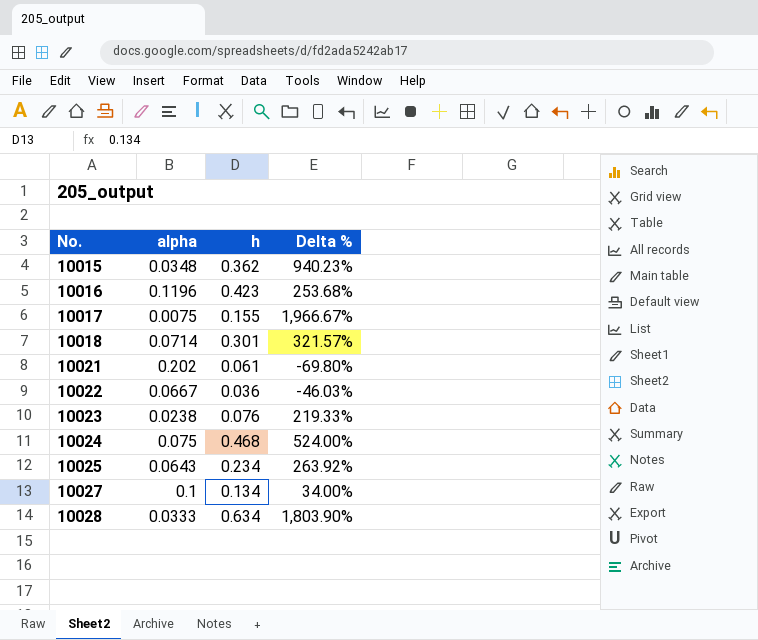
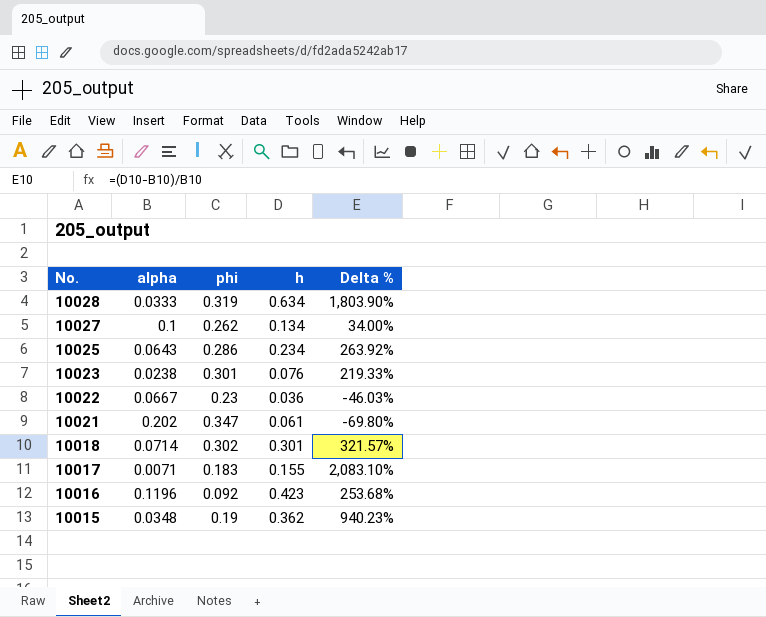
row order: No. ascending -> No. descending
column phi | position: none -> 3
row 10024: 0.075 | 0.468 | 524.00% -> none
10017 | alpha: 0.0075 -> 0.0071
10017 | Delta %: 1,966.67% -> 2,083.10%

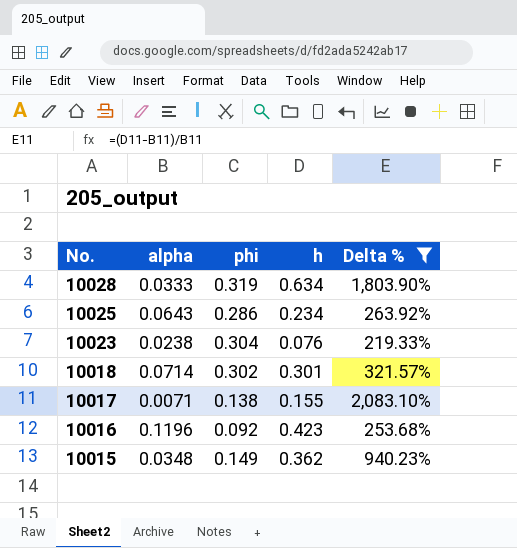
filter: none -> Delta % >= 219.33%
10023 | phi: 0.301 -> 0.304
10017 | phi: 0.183 -> 0.138
10015 | phi: 0.19 -> 0.149

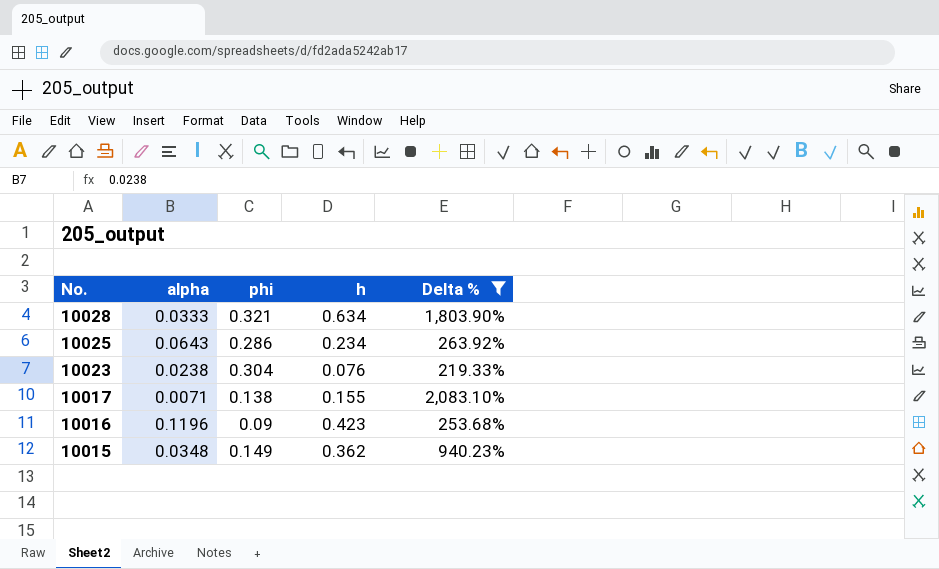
row 10018: 0.0714 | 0.302 | 0.301 | 321.57% -> none
10028 | phi: 0.319 -> 0.321
10016 | phi: 0.092 -> 0.09

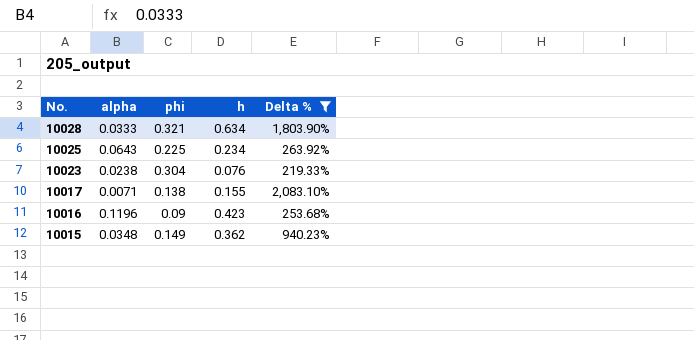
10025 | phi: 0.286 -> 0.225

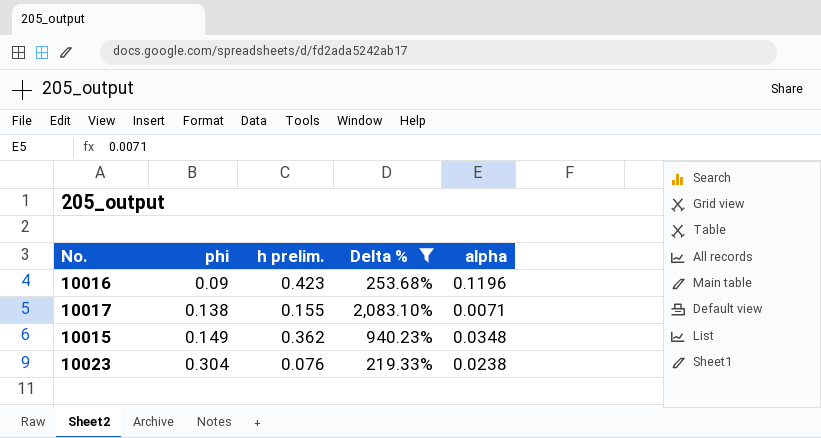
row order: No. descending -> phi ascending
column name: h -> h prelim.
column alpha | position: 2 -> 5
row 10028: 0.0333 | 0.321 | 0.634 | 1,803.90% -> none
row 10025: 0.0643 | 0.225 | 0.234 | 263.92% -> none

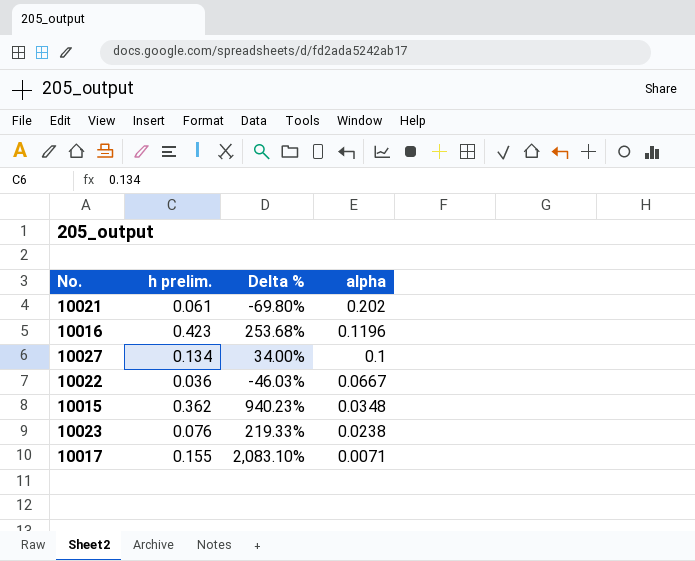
filter: Delta % >= 219.33% -> none
row order: phi ascending -> alpha descending
column phi | position: 2 -> none

